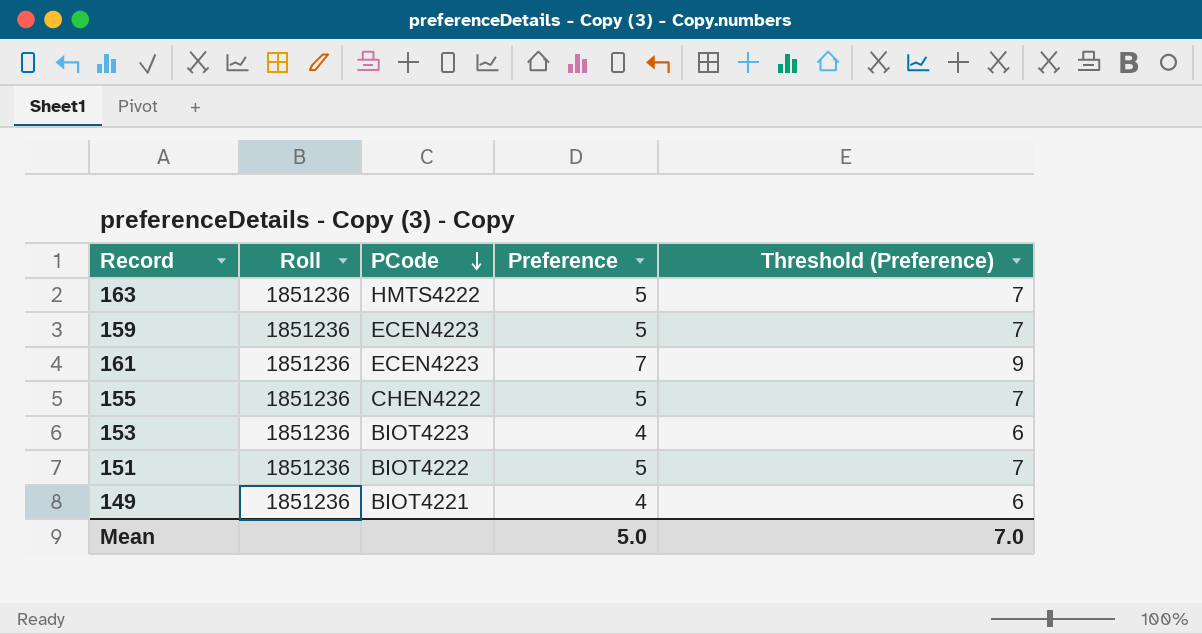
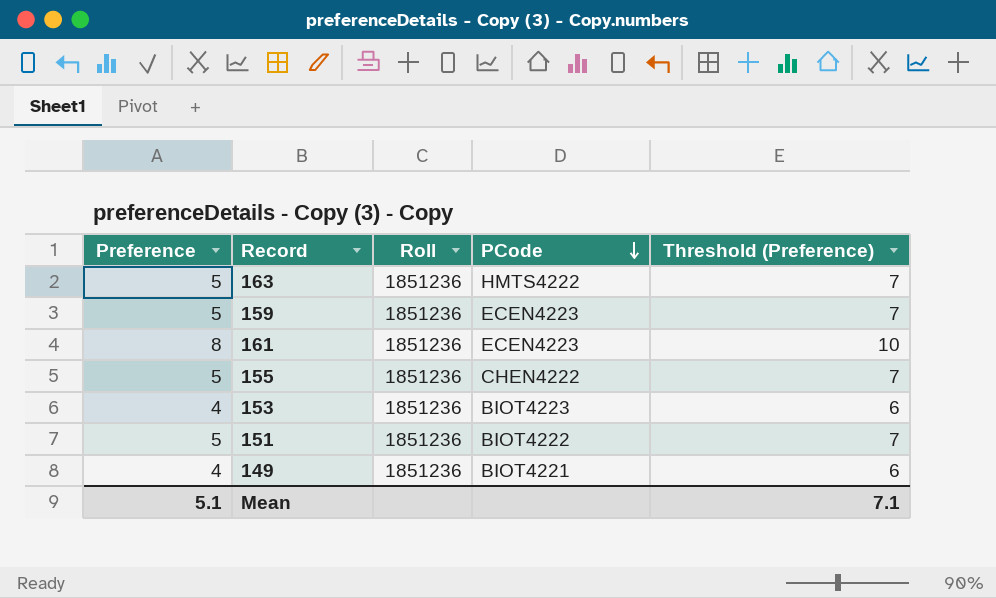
column Preference | position: 4 -> 1
161 | Preference: 7 -> 8
161 | Threshold (Preference): 9 -> 10
Mean | Preference: 5.0 -> 5.1
Mean | Threshold (Preference): 7.0 -> 7.1

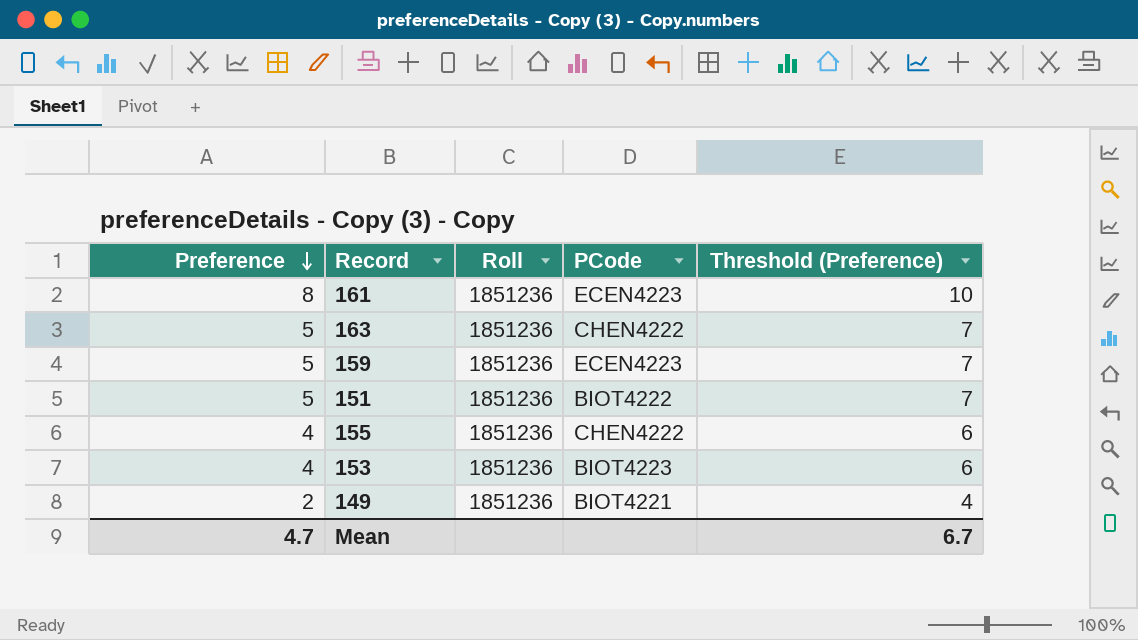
row order: PCode descending -> Preference descending
163 | PCode: HMTS4222 -> CHEN4222
155 | Preference: 5 -> 4
155 | Threshold (Preference): 7 -> 6
149 | Preference: 4 -> 2
149 | Threshold (Preference): 6 -> 4
Mean | Preference: 5.1 -> 4.7
Mean | Threshold (Preference): 7.1 -> 6.7

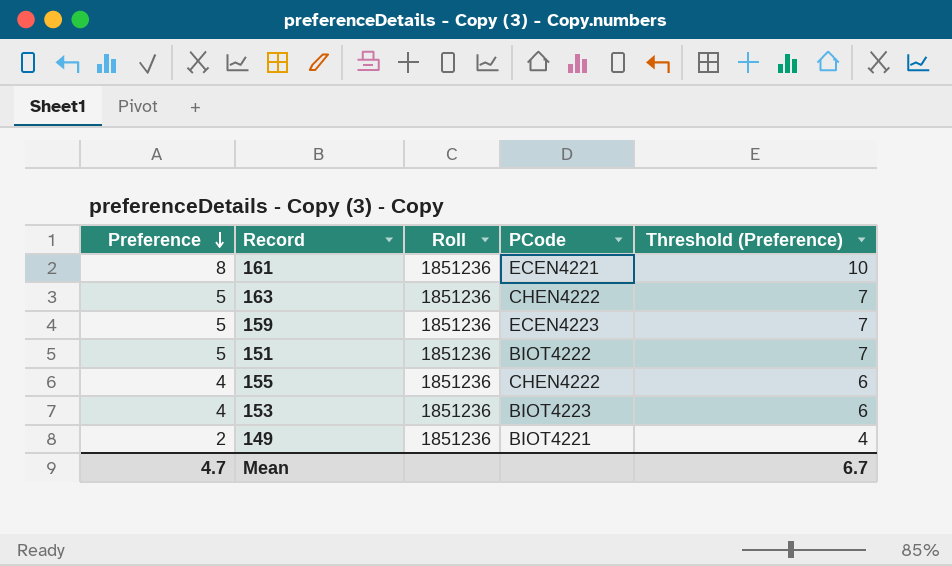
161 | PCode: ECEN4223 -> ECEN4221

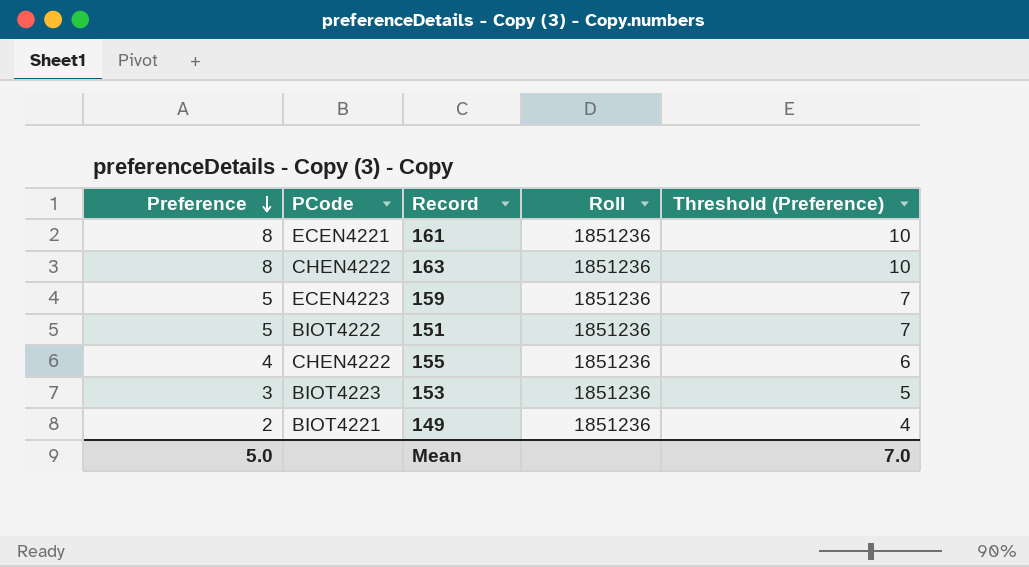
column PCode | position: 4 -> 2
163 | Preference: 5 -> 8
163 | Threshold (Preference): 7 -> 10
153 | Preference: 4 -> 3
153 | Threshold (Preference): 6 -> 5
Mean | Preference: 4.7 -> 5.0
Mean | Threshold (Preference): 6.7 -> 7.0

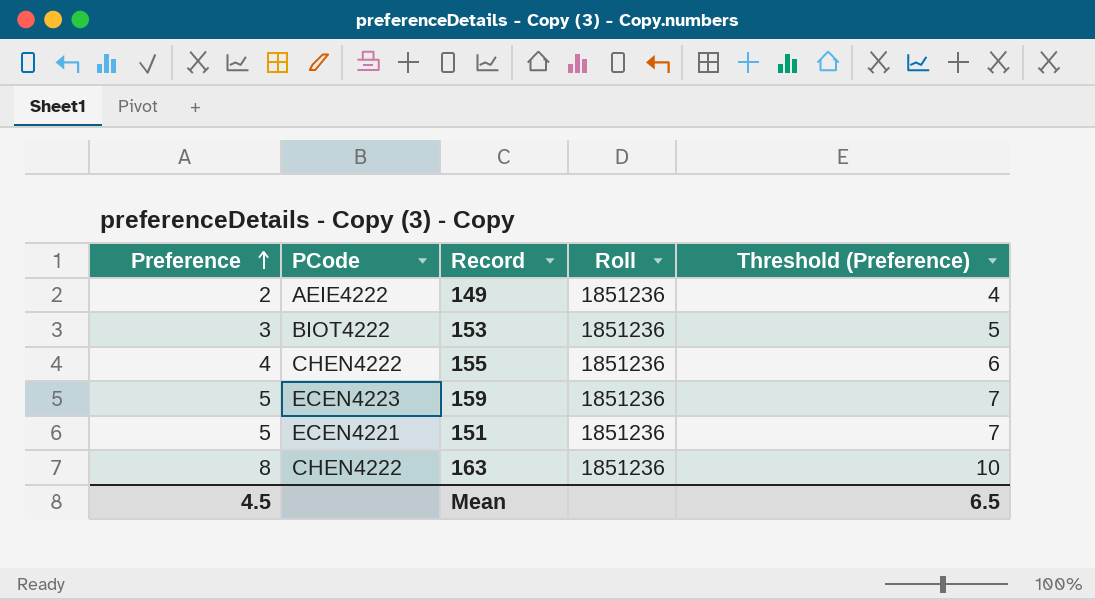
row order: Preference descending -> Preference ascending
row 161: 8 | ECEN4221 | 1851236 | 10 -> none
149 | PCode: BIOT4221 -> AEIE4222
153 | PCode: BIOT4223 -> BIOT4222
151 | PCode: BIOT4222 -> ECEN4221
Mean | Preference: 5.0 -> 4.5
Mean | Threshold (Preference): 7.0 -> 6.5

